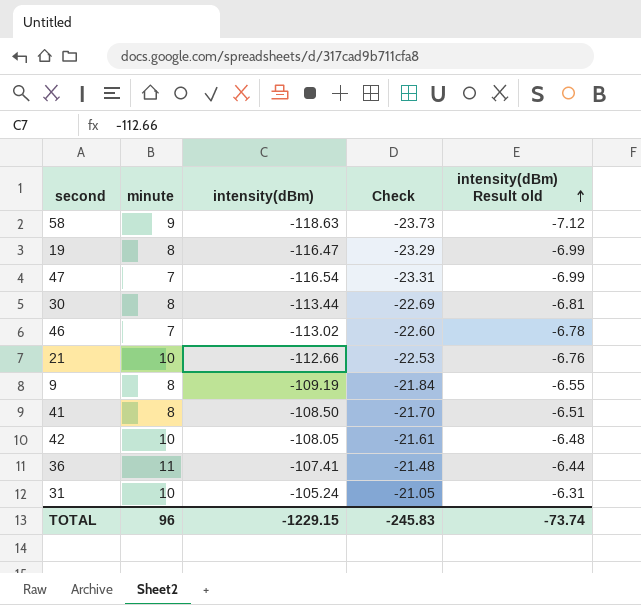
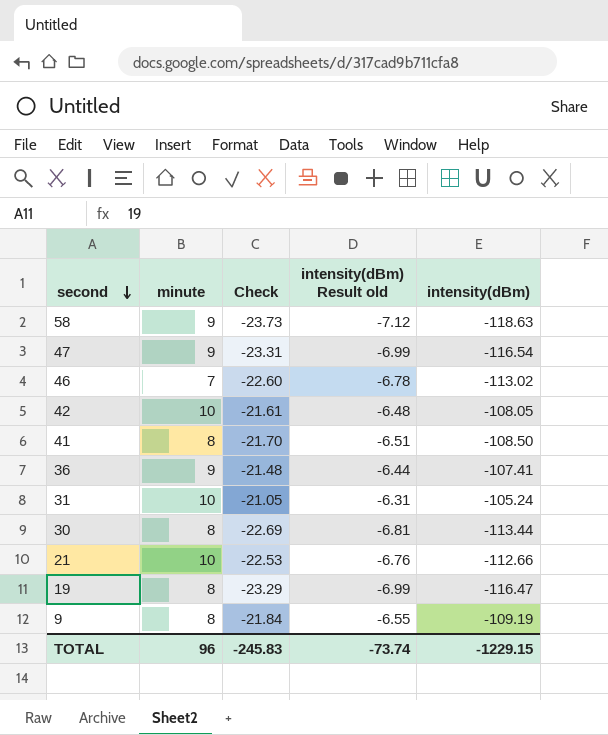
row order: intensity(dBm) Result old ascending -> second descending
column intensity(dBm) | position: 3 -> 5
47 | minute: 7 -> 9
36 | minute: 11 -> 9

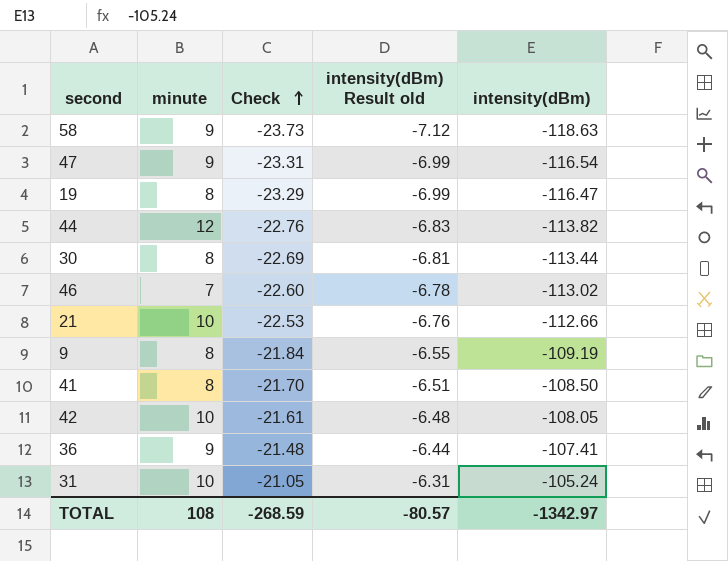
row order: second descending -> Check ascending
row 44: none -> 12 | -22.76 | -6.83 | -113.82
TOTAL | minute: 96 -> 108
TOTAL | Check: -245.83 -> -268.59
TOTAL | intensity(dBm) Result old: -73.74 -> -80.57
TOTAL | intensity(dBm): -1229.15 -> -1342.97

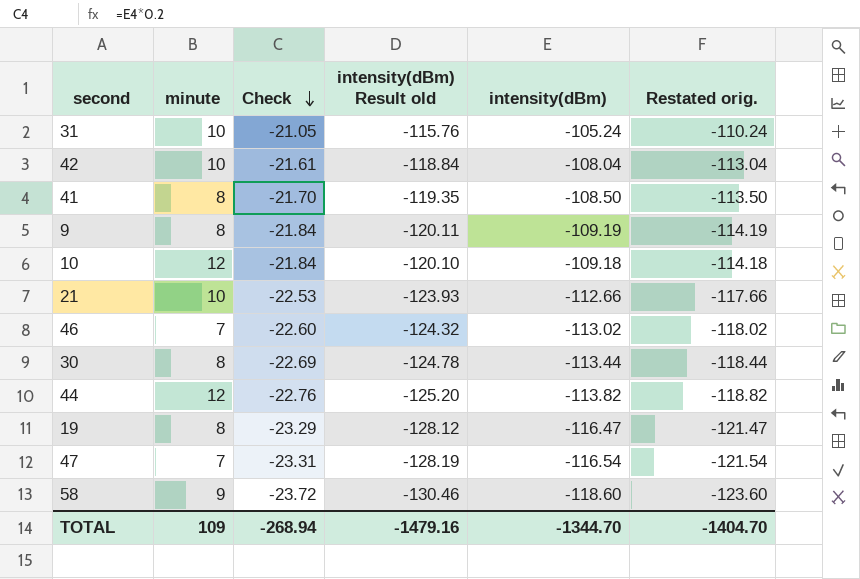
row order: Check ascending -> Check descending
column intensity(dBm) Result old | formula: [intensity(dBm)] * 0.06 -> [intensity(dBm)] * 1.1
column Restated orig. | formula: none -> [intensity(dBm)] - 5
row 36: 9 | -21.48 | -6.44 | -107.41 -> none
42 | intensity(dBm): -108.05 -> -108.04
row 10: none -> 12 | -21.84 | -120.10 | -109.18 | -114.18
47 | minute: 9 -> 7
58 | Check: -23.73 -> -23.72
58 | intensity(dBm): -118.63 -> -118.60
TOTAL | minute: 108 -> 109
TOTAL | Check: -268.59 -> -268.94
TOTAL | intensity(dBm) Result old: -80.57 -> -1479.16
TOTAL | intensity(dBm): -1342.97 -> -1344.70

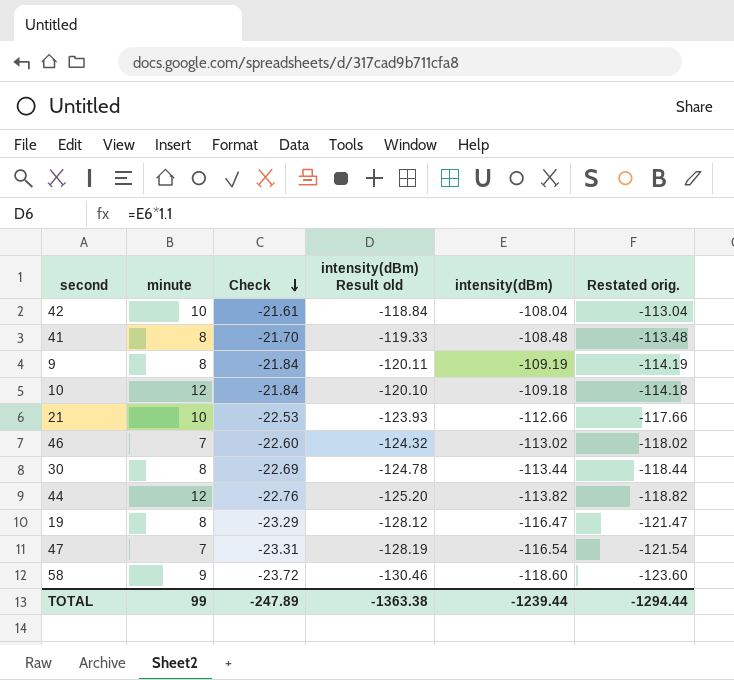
row 31: 10 | -21.05 | -115.76 | -105.24 | -110.24 -> none
41 | intensity(dBm) Result old: -119.35 -> -119.33
41 | intensity(dBm): -108.50 -> -108.48
41 | Restated orig.: -113.50 -> -113.48
TOTAL | minute: 109 -> 99
TOTAL | Check: -268.94 -> -247.89
TOTAL | intensity(dBm) Result old: -1479.16 -> -1363.38
TOTAL | intensity(dBm): -1344.70 -> -1239.44
TOTAL | Restated orig.: -1404.70 -> -1294.44

